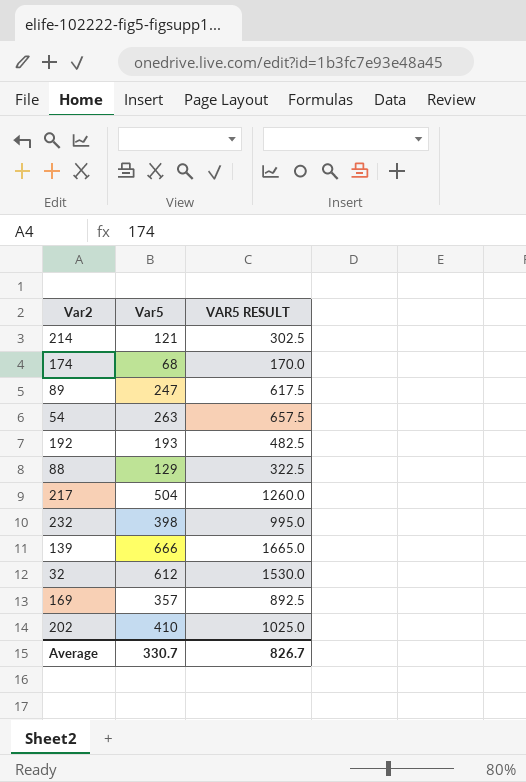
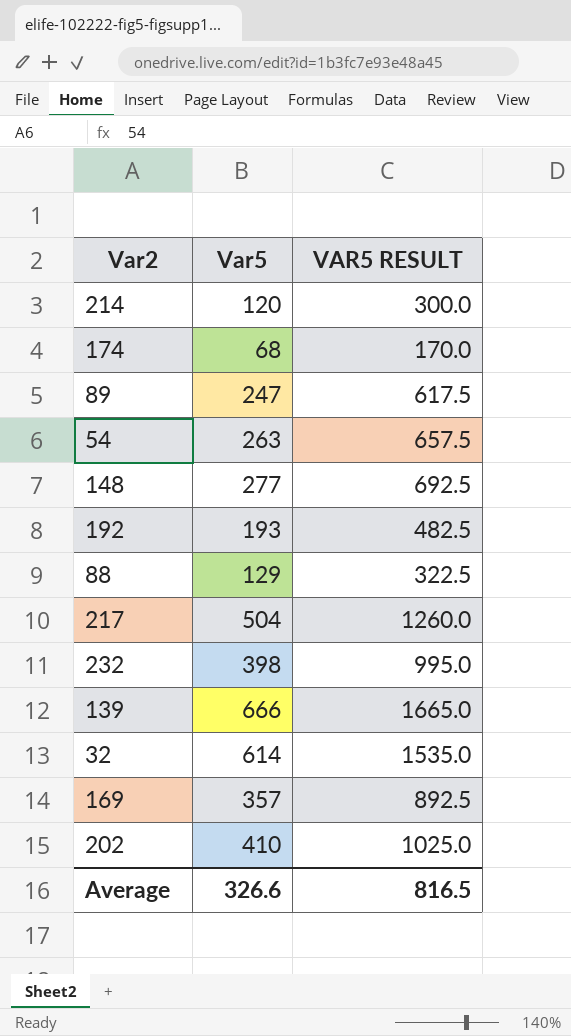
214 | Var5: 121 -> 120
214 | VAR5 RESULT: 302.5 -> 300.0
row 148: none -> 277 | 692.5
32 | Var5: 612 -> 614
32 | VAR5 RESULT: 1530.0 -> 1535.0
Average | Var5: 330.7 -> 326.6
Average | VAR5 RESULT: 826.7 -> 816.5

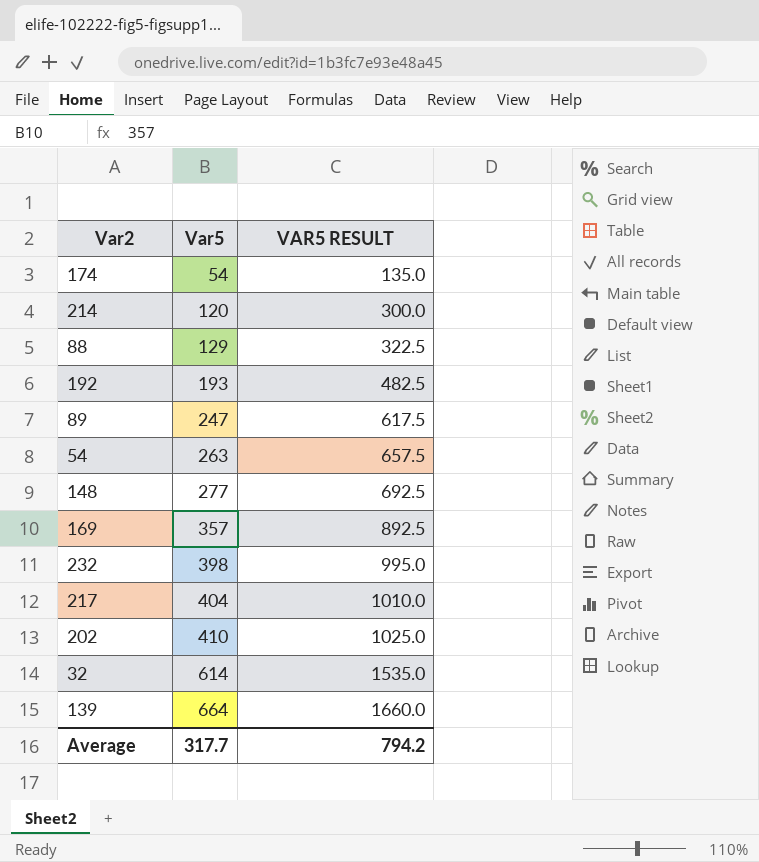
row order: none -> Var5 ascending
174 | Var5: 68 -> 54
174 | VAR5 RESULT: 170.0 -> 135.0
217 | Var5: 504 -> 404
217 | VAR5 RESULT: 1260.0 -> 1010.0
139 | Var5: 666 -> 664
139 | VAR5 RESULT: 1665.0 -> 1660.0
Average | Var5: 326.6 -> 317.7
Average | VAR5 RESULT: 816.5 -> 794.2

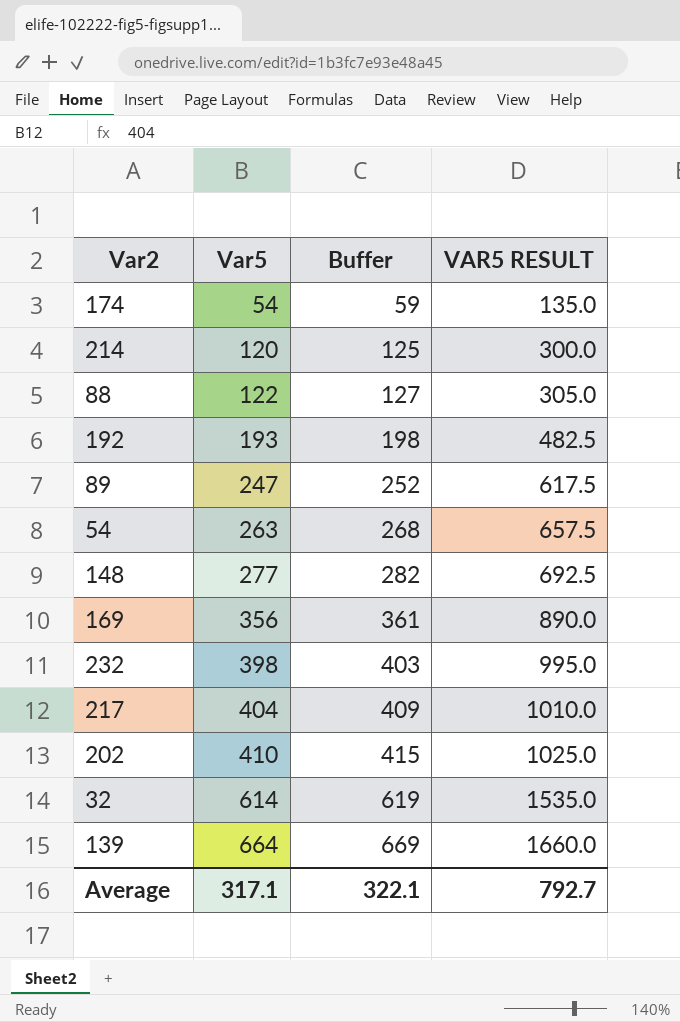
column Buffer | formula: none -> [Var5] + 5
88 | Var5: 129 -> 122
88 | VAR5 RESULT: 322.5 -> 305.0
169 | Var5: 357 -> 356
169 | VAR5 RESULT: 892.5 -> 890.0
Average | Var5: 317.7 -> 317.1
Average | VAR5 RESULT: 794.2 -> 792.7

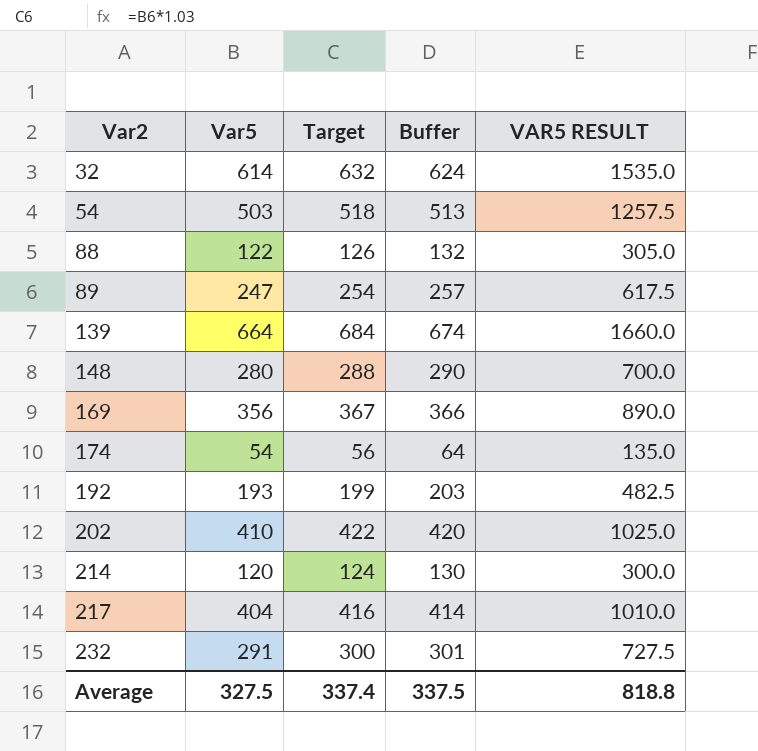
row order: Var5 ascending -> Var2 ascending
column Target | formula: none -> [Var5] * 1.03
column Buffer | formula: [Var5] + 5 -> [Var5] + 10
54 | Var5: 263 -> 503
54 | VAR5 RESULT: 657.5 -> 1257.5
148 | Var5: 277 -> 280
148 | VAR5 RESULT: 692.5 -> 700.0
232 | Var5: 398 -> 291
232 | VAR5 RESULT: 995.0 -> 727.5
Average | Var5: 317.1 -> 327.5
Average | Buffer: 322.1 -> 337.5
Average | VAR5 RESULT: 792.7 -> 818.8

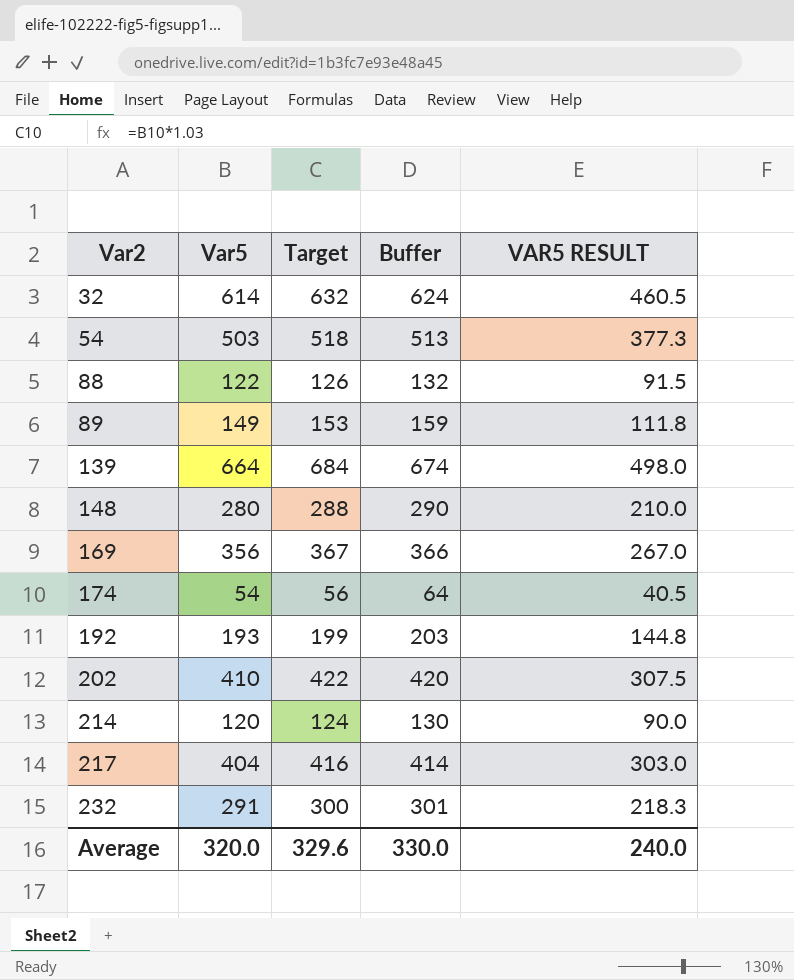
column VAR5 RESULT | formula: [Var5] * 2.5 -> [Var5] * 0.75
89 | Var5: 247 -> 149
89 | Target: 254 -> 153
89 | Buffer: 257 -> 159
Average | Var5: 327.5 -> 320.0
Average | Target: 337.4 -> 329.6
Average | Buffer: 337.5 -> 330.0
Average | VAR5 RESULT: 818.8 -> 240.0

